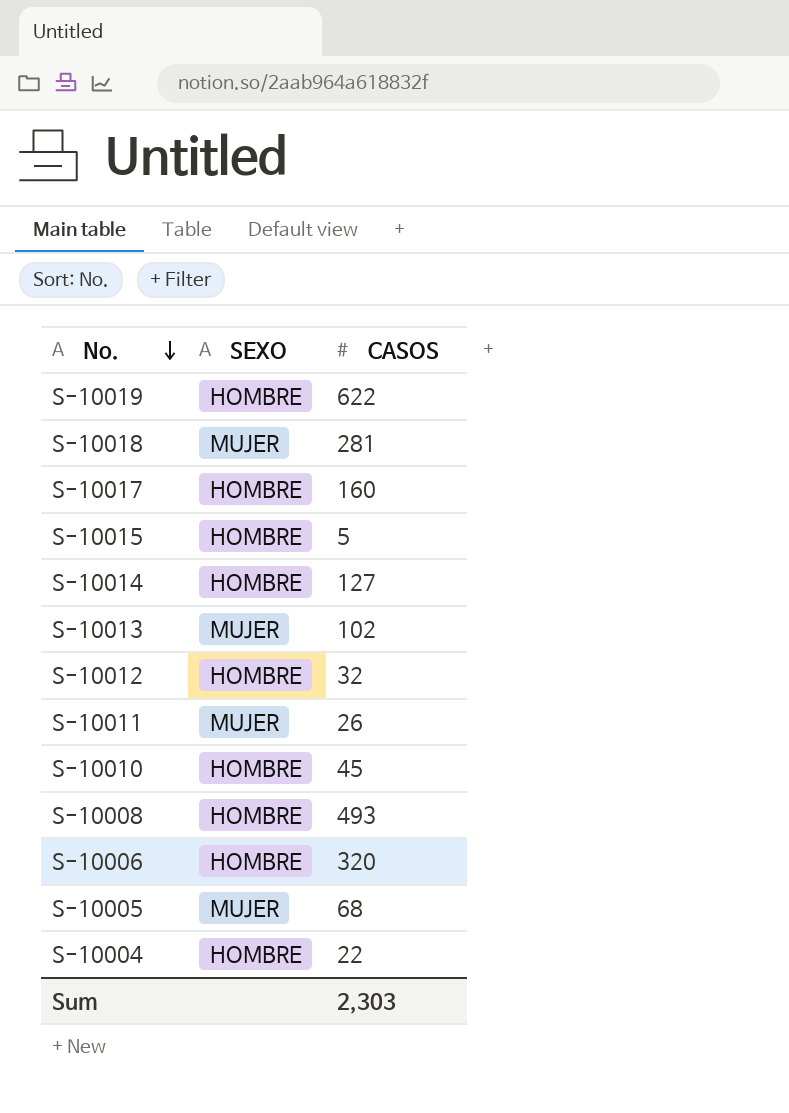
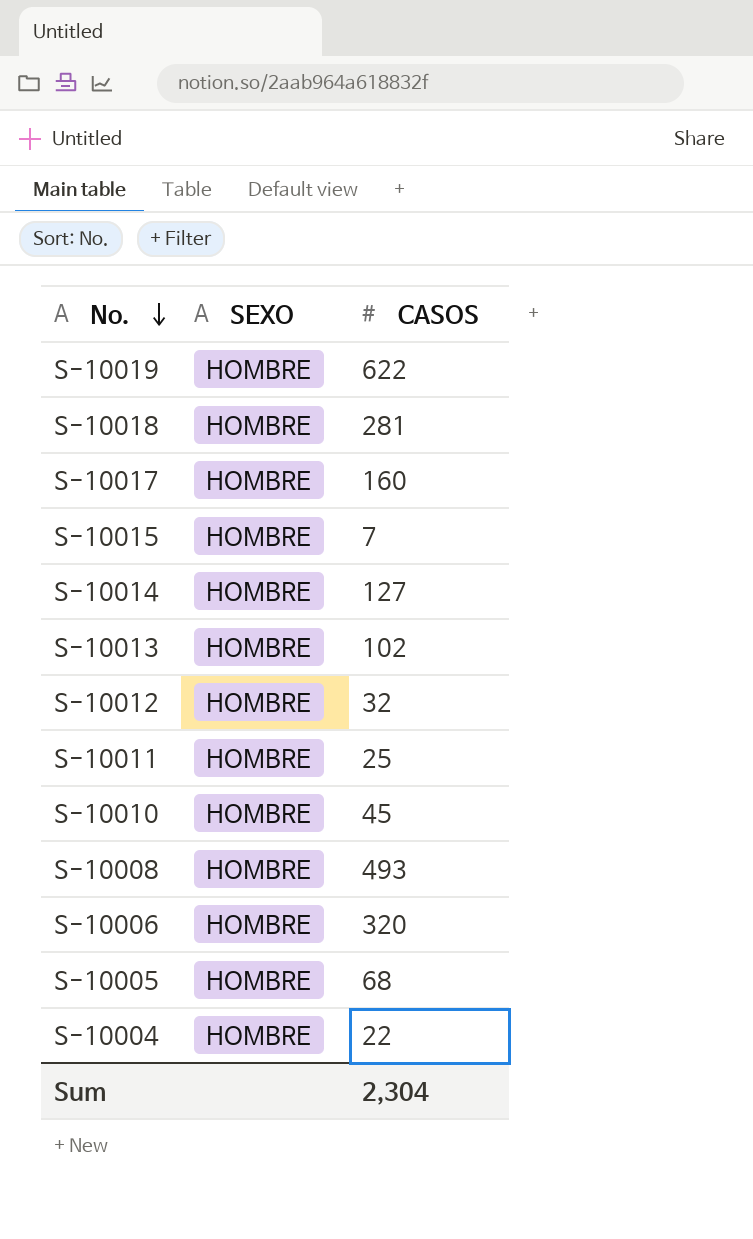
S-10018 | SEXO: MUJER -> HOMBRE
S-10015 | CASOS: 5 -> 7
S-10013 | SEXO: MUJER -> HOMBRE
S-10011 | SEXO: MUJER -> HOMBRE
S-10011 | CASOS: 26 -> 25
S-10005 | SEXO: MUJER -> HOMBRE
Sum | CASOS: 2,303 -> 2,304

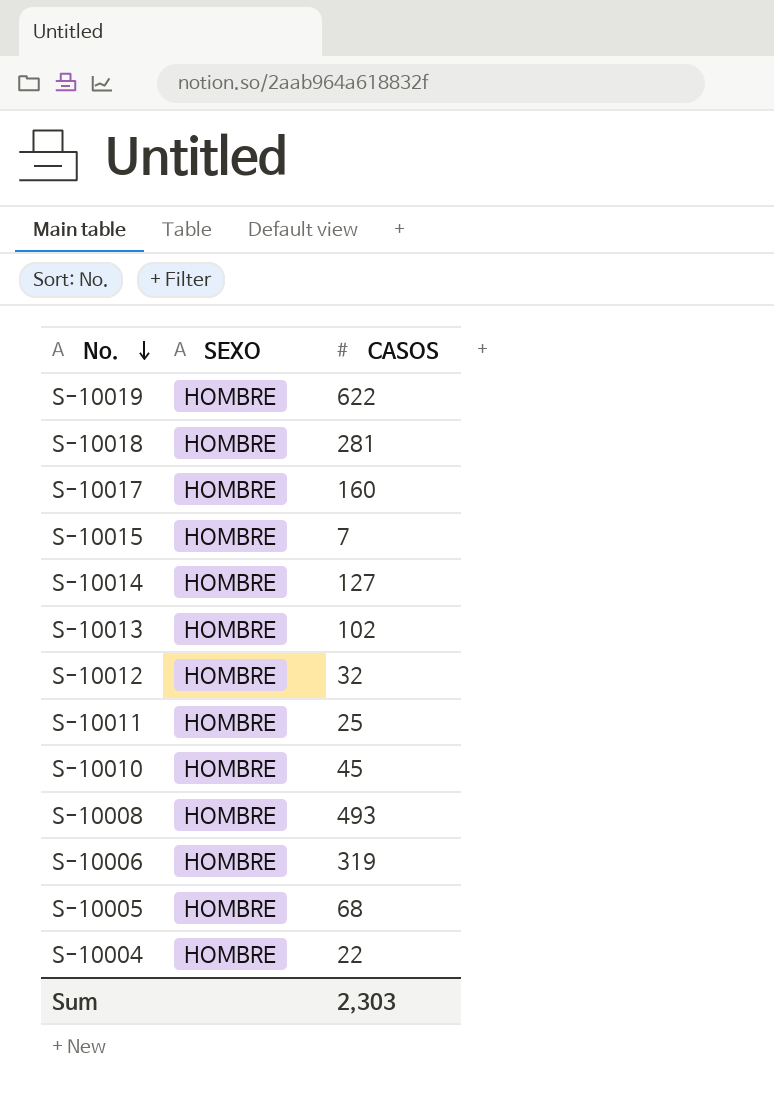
S-10006 | CASOS: 320 -> 319
Sum | CASOS: 2,304 -> 2,303

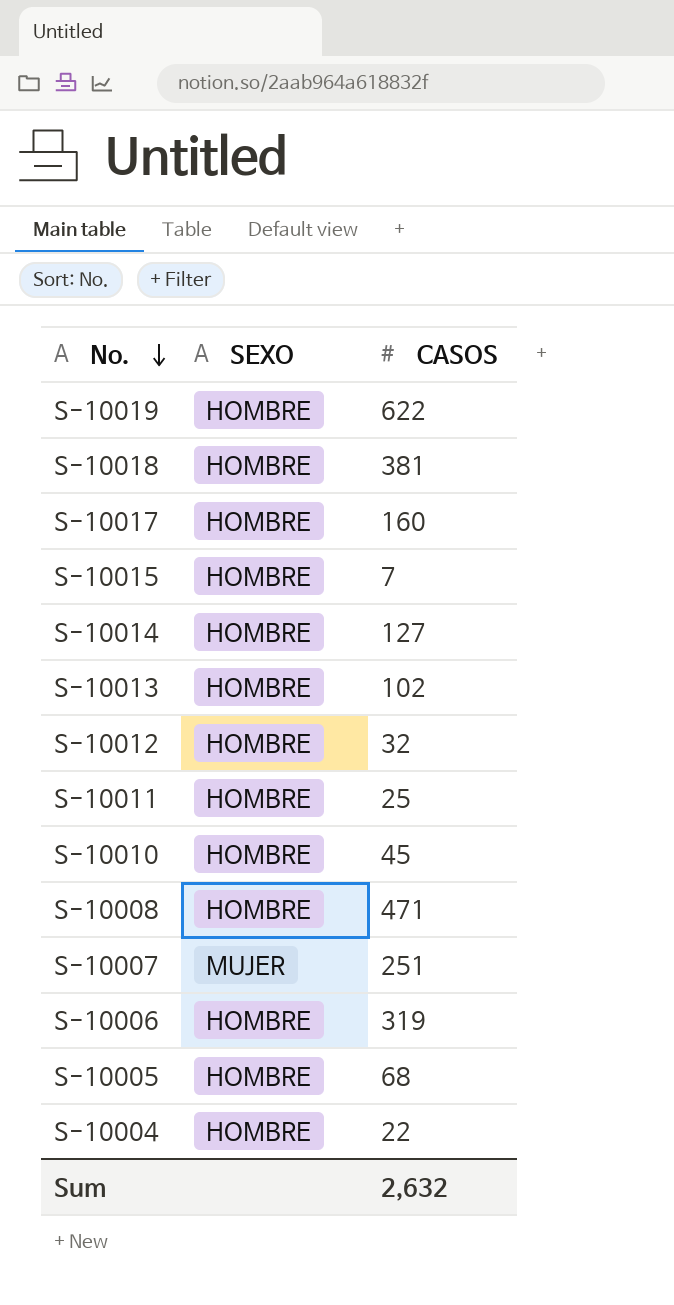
S-10018 | CASOS: 281 -> 381
S-10008 | CASOS: 493 -> 471
row S-10007: none -> MUJER | 251
Sum | CASOS: 2,303 -> 2,632

